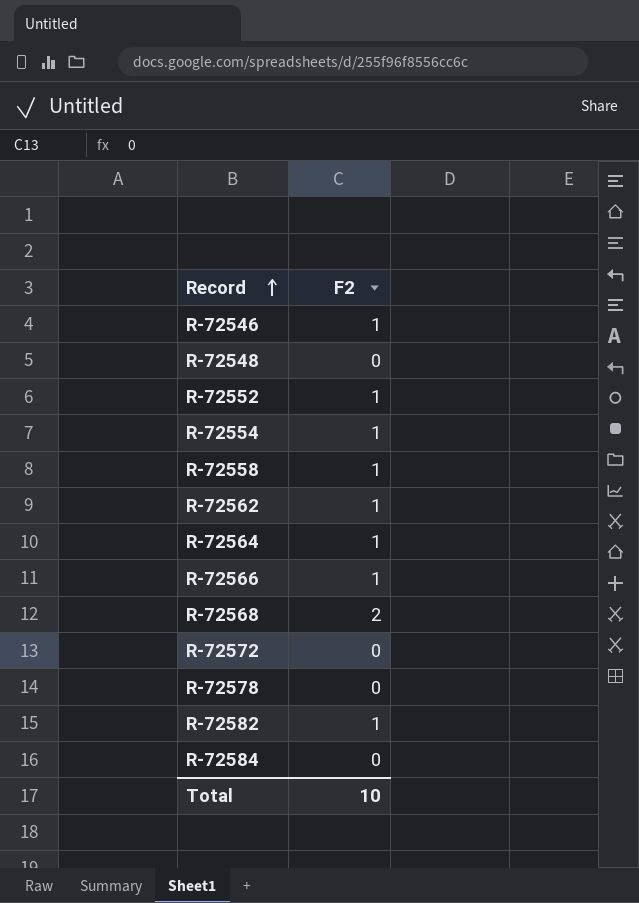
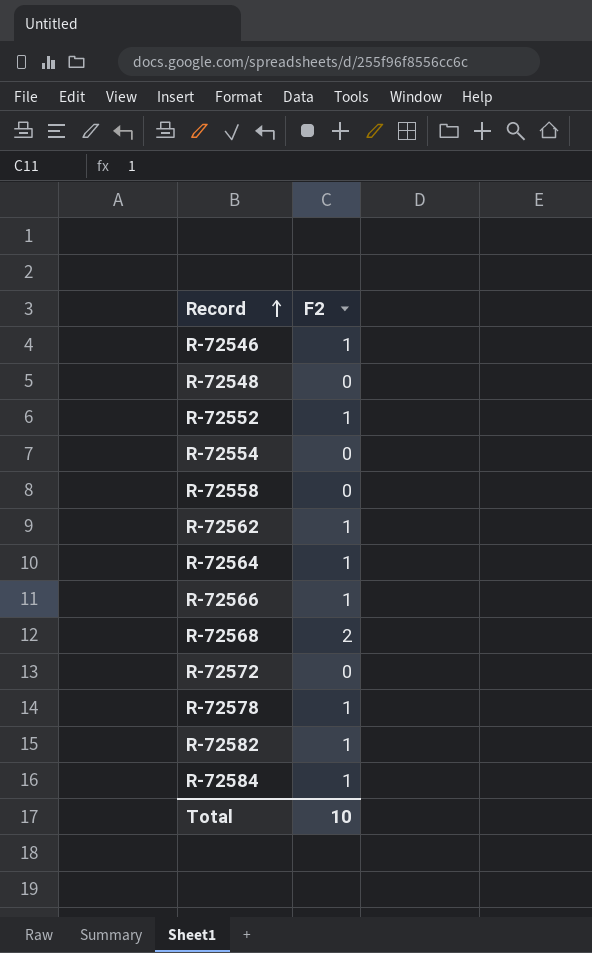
R-72554 | F2: 1 -> 0
R-72558 | F2: 1 -> 0
R-72578 | F2: 0 -> 1
R-72584 | F2: 0 -> 1

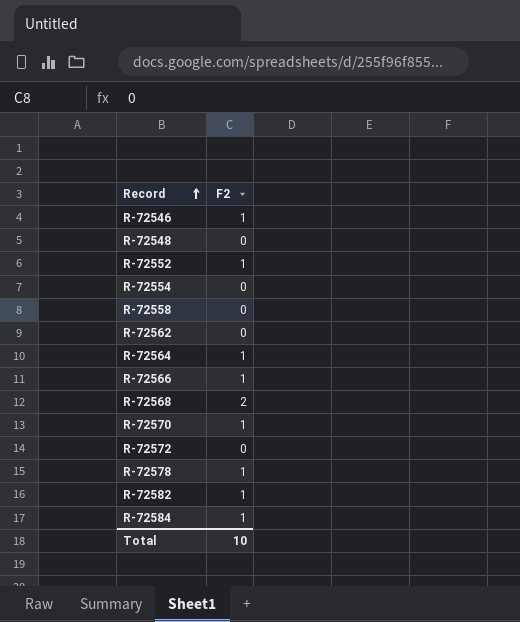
R-72562 | F2: 1 -> 0
row R-72570: none -> 1

